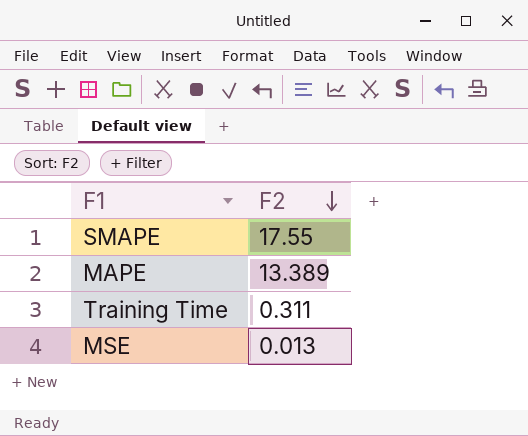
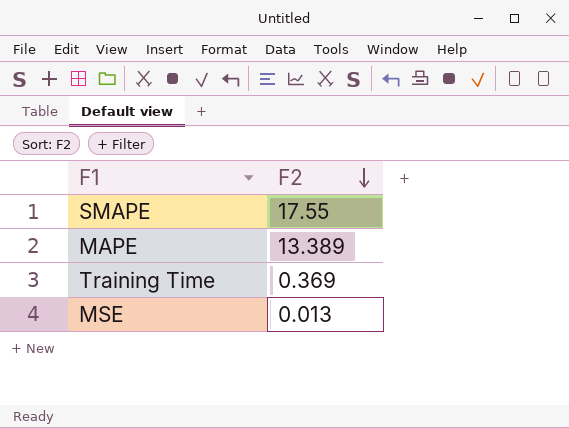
Training Time | F2: 0.311 -> 0.369

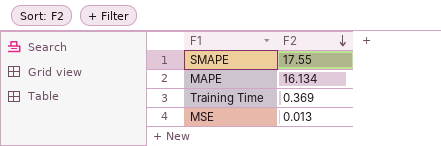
MAPE | F2: 13.389 -> 16.134

